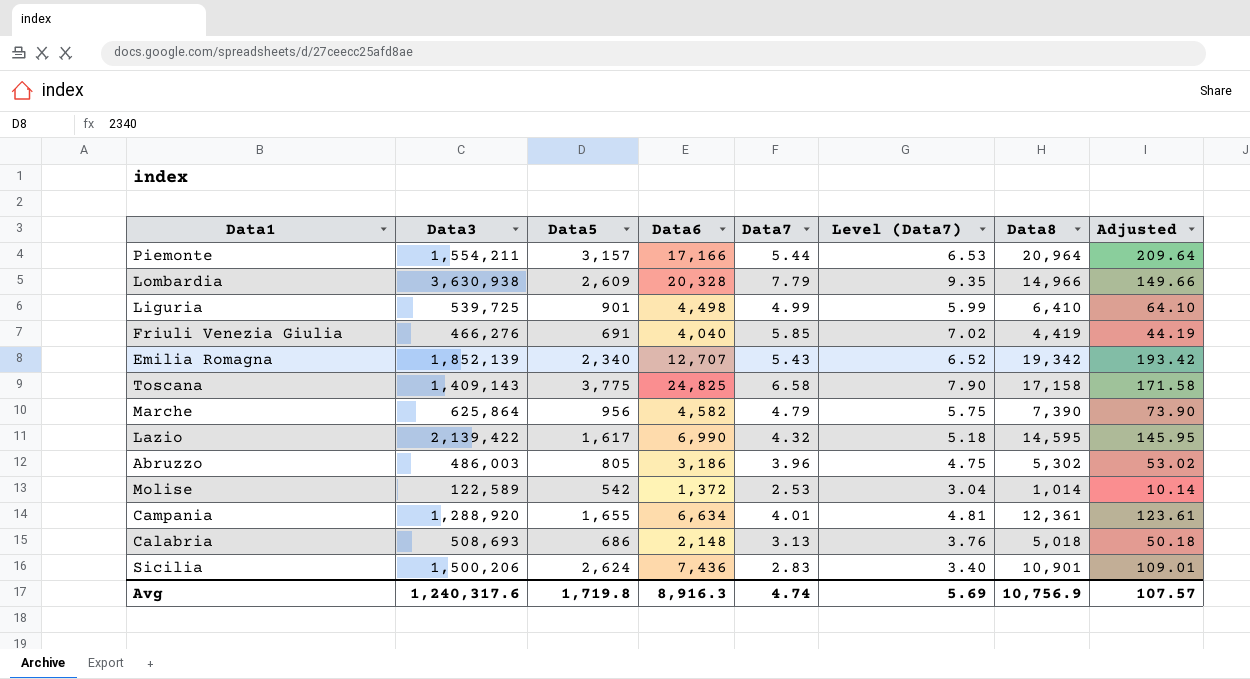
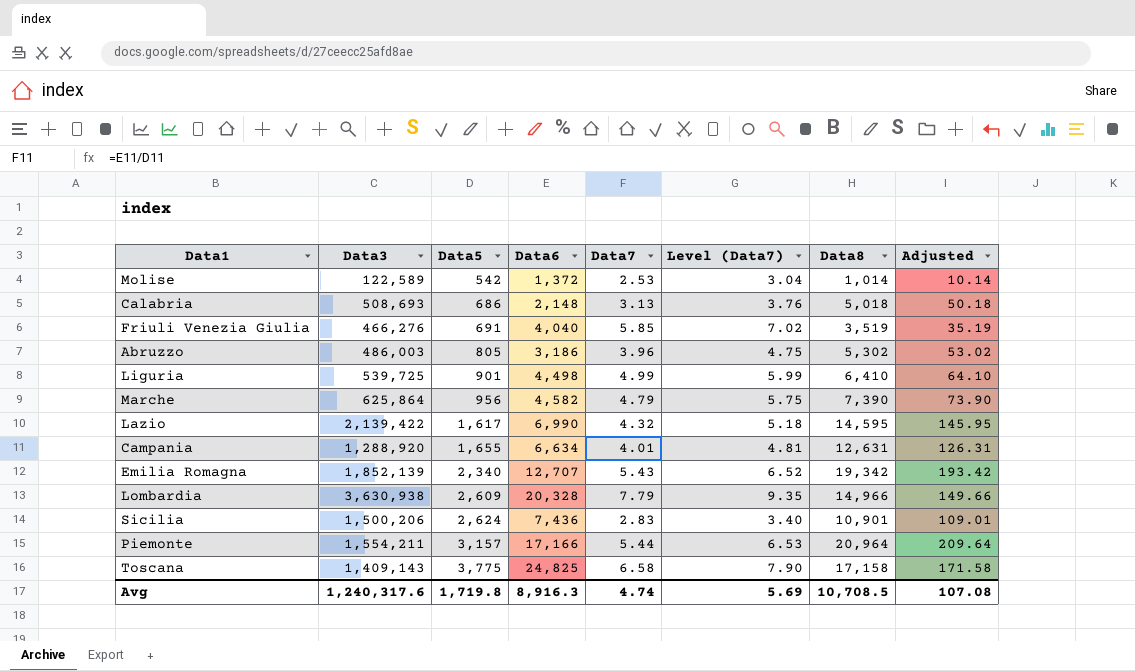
row order: none -> Data5 ascending
Friuli Venezia Giulia | Data8: 4,419 -> 3,519
Friuli Venezia Giulia | Adjusted: 44.19 -> 35.19
Campania | Data8: 12,361 -> 12,631
Campania | Adjusted: 123.61 -> 126.31
Avg | Data8: 10,756.9 -> 10,708.5
Avg | Adjusted: 107.57 -> 107.08

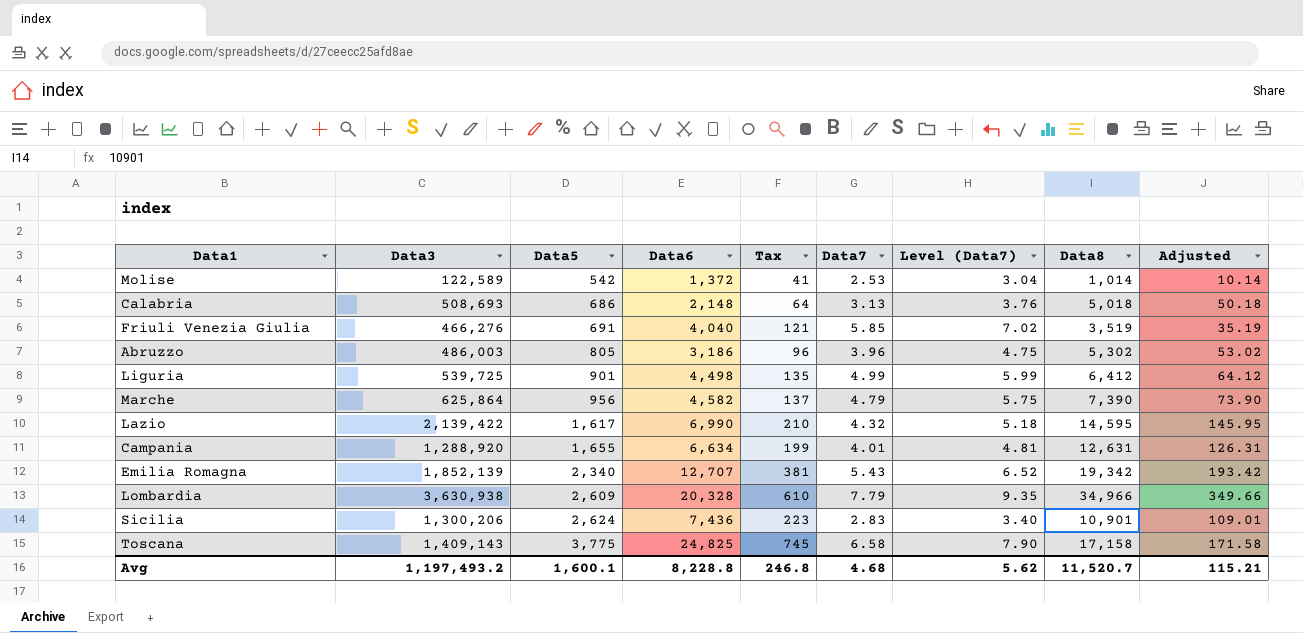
column Tax | formula: none -> [Data6] * 0.03
row Piemonte: 1,554,211 | 3,157 | 17,166 | 5.44 | 6.53 | 20,964 | 209.64 -> none
Liguria | Data8: 6,410 -> 6,412
Liguria | Adjusted: 64.10 -> 64.12
Lombardia | Data8: 14,966 -> 34,966
Lombardia | Adjusted: 149.66 -> 349.66
Sicilia | Data3: 1,500,206 -> 1,300,206
Avg | Data3: 1,240,317.6 -> 1,197,493.2
Avg | Data5: 1,719.8 -> 1,600.1
Avg | Data6: 8,916.3 -> 8,228.8
Avg | Data7: 4.74 -> 4.68
Avg | Level (Data7): 5.69 -> 5.62
Avg | Data8: 10,708.5 -> 11,520.7
Avg | Adjusted: 107.08 -> 115.21

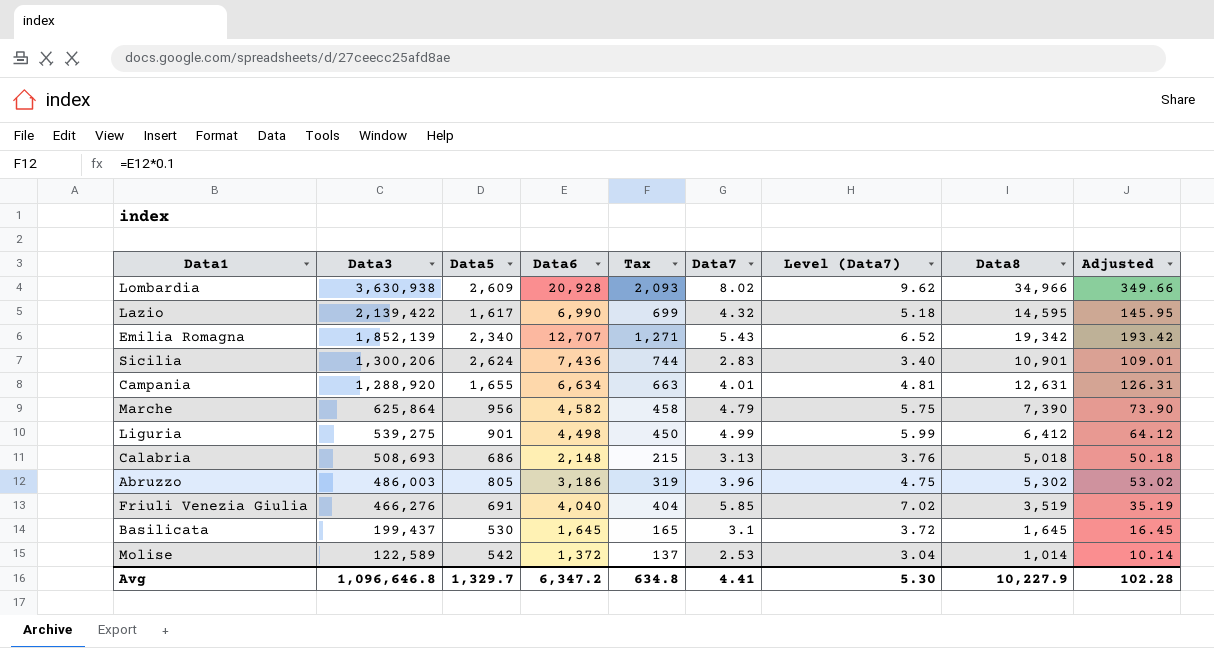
row order: Data5 ascending -> Data3 descending
column Tax | formula: [Data6] * 0.03 -> [Data6] * 0.1
row Toscana: 1,409,143 | 3,775 | 24,825 | 745 | 6.58 | 7.90 | 17,158 | 171.58 -> none
Lombardia | Data6: 20,328 -> 20,928
Lombardia | Data7: 7.79 -> 8.02
Lombardia | Level (Data7): 9.35 -> 9.62
Liguria | Data3: 539,725 -> 539,275
row Basilicata: none -> 199,437 | 530 | 1,645 | 165 | 3.1 | 3.72 | 1,645 | 16.45
Avg | Data3: 1,197,493.2 -> 1,096,646.8
Avg | Data5: 1,600.1 -> 1,329.7
Avg | Data6: 8,228.8 -> 6,347.2
Avg | Tax: 246.8 -> 634.8
Avg | Data7: 4.68 -> 4.41
Avg | Level (Data7): 5.62 -> 5.30
Avg | Data8: 11,520.7 -> 10,227.9
Avg | Adjusted: 115.21 -> 102.28

